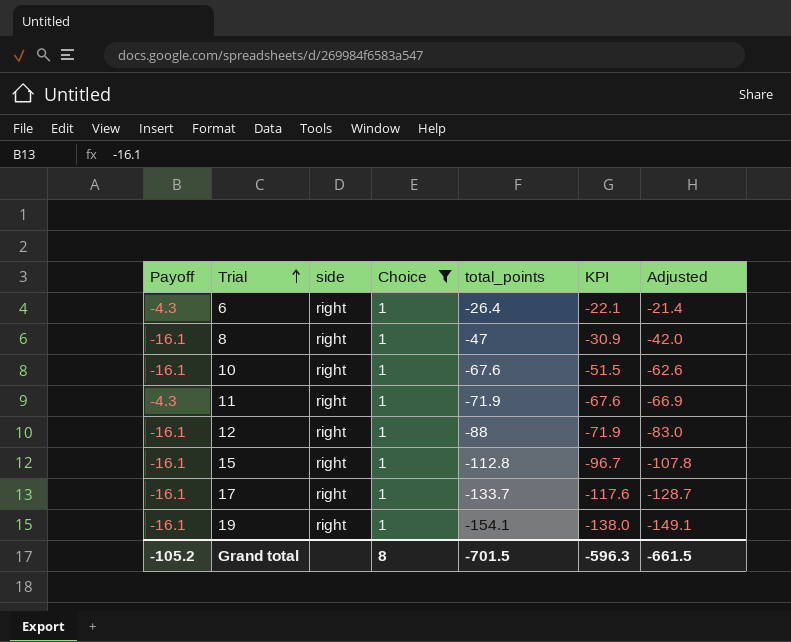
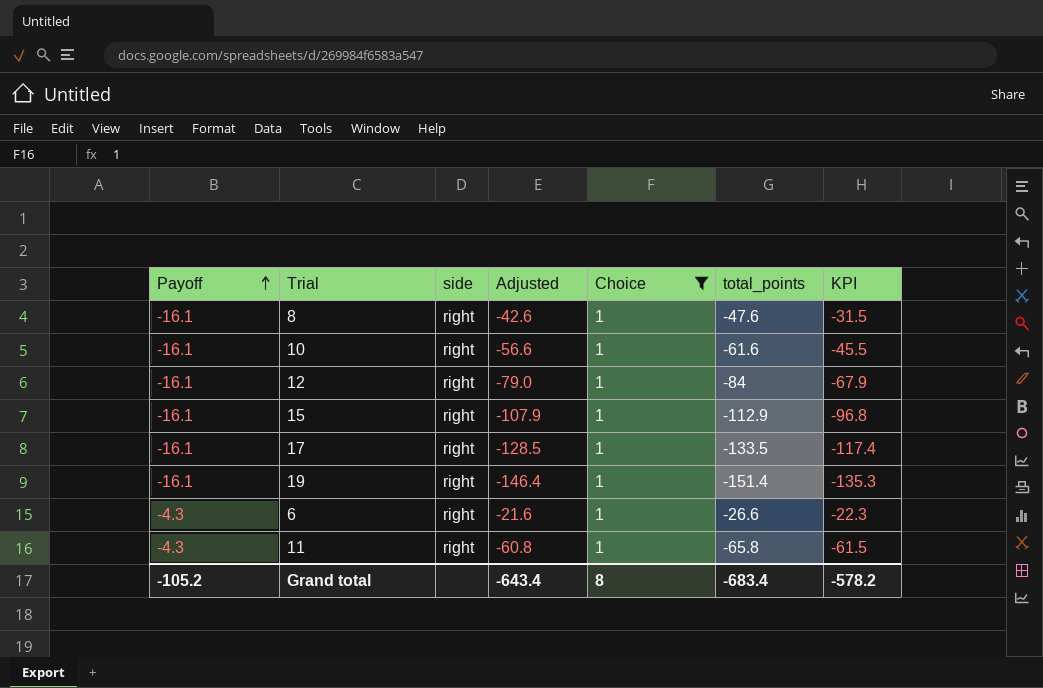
row order: Trial ascending -> Payoff ascending
column Adjusted | position: 7 -> 4
8 | Adjusted: -42.0 -> -42.6
8 | total_points: -47 -> -47.6
8 | KPI: -30.9 -> -31.5
10 | Adjusted: -62.6 -> -56.6
10 | total_points: -67.6 -> -61.6
10 | KPI: -51.5 -> -45.5
12 | Adjusted: -83.0 -> -79.0
12 | total_points: -88 -> -84
12 | KPI: -71.9 -> -67.9
15 | Adjusted: -107.8 -> -107.9
15 | total_points: -112.8 -> -112.9
15 | KPI: -96.7 -> -96.8
17 | Adjusted: -128.7 -> -128.5
17 | total_points: -133.7 -> -133.5
17 | KPI: -117.6 -> -117.4
19 | Adjusted: -149.1 -> -146.4
19 | total_points: -154.1 -> -151.4
19 | KPI: -138.0 -> -135.3
6 | Adjusted: -21.4 -> -21.6
6 | total_points: -26.4 -> -26.6
6 | KPI: -22.1 -> -22.3
11 | Adjusted: -66.9 -> -60.8
11 | total_points: -71.9 -> -65.8
11 | KPI: -67.6 -> -61.5
Grand total | Adjusted: -661.5 -> -643.4
Grand total | total_points: -701.5 -> -683.4
Grand total | KPI: -596.3 -> -578.2

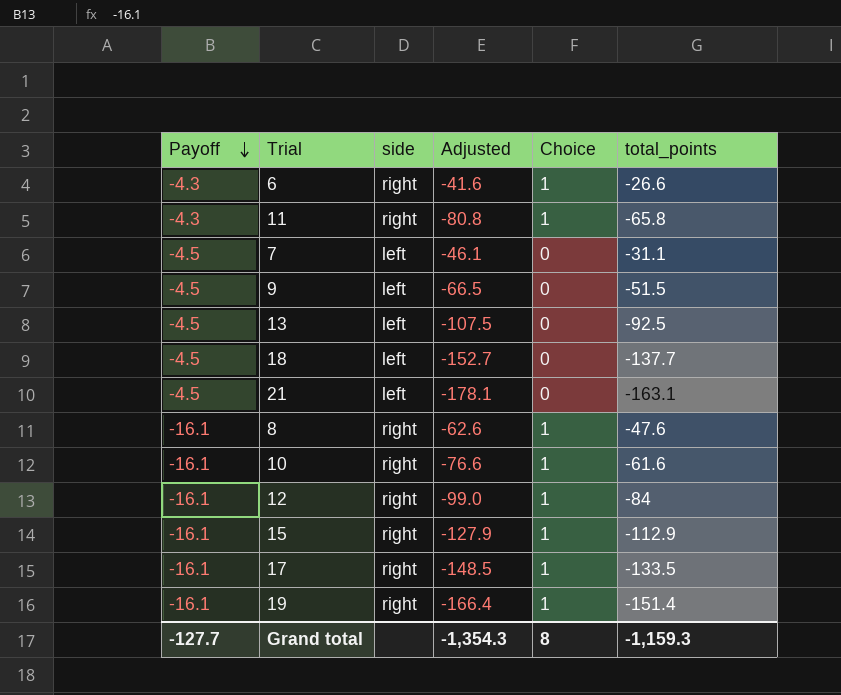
filter: Choice = 1 -> none
row order: Payoff ascending -> Payoff descending
column KPI | formula: [total_points] - [Payoff] -> none
column Adjusted | formula: [total_points] + 5 -> [total_points] - 15
Grand total | Payoff: -105.2 -> -127.7
Grand total | Adjusted: -643.4 -> -1,354.3
Grand total | total_points: -683.4 -> -1,159.3

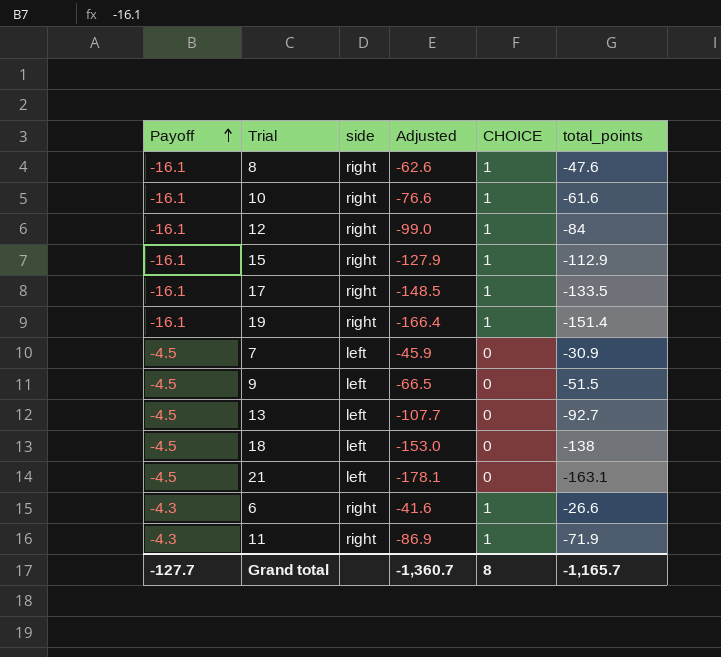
row order: Payoff descending -> Payoff ascending
column name: Choice -> CHOICE
7 | Adjusted: -46.1 -> -45.9
7 | total_points: -31.1 -> -30.9
13 | Adjusted: -107.5 -> -107.7
13 | total_points: -92.5 -> -92.7
18 | Adjusted: -152.7 -> -153.0
18 | total_points: -137.7 -> -138
11 | Adjusted: -80.8 -> -86.9
11 | total_points: -65.8 -> -71.9
Grand total | Adjusted: -1,354.3 -> -1,360.7
Grand total | total_points: -1,159.3 -> -1,165.7

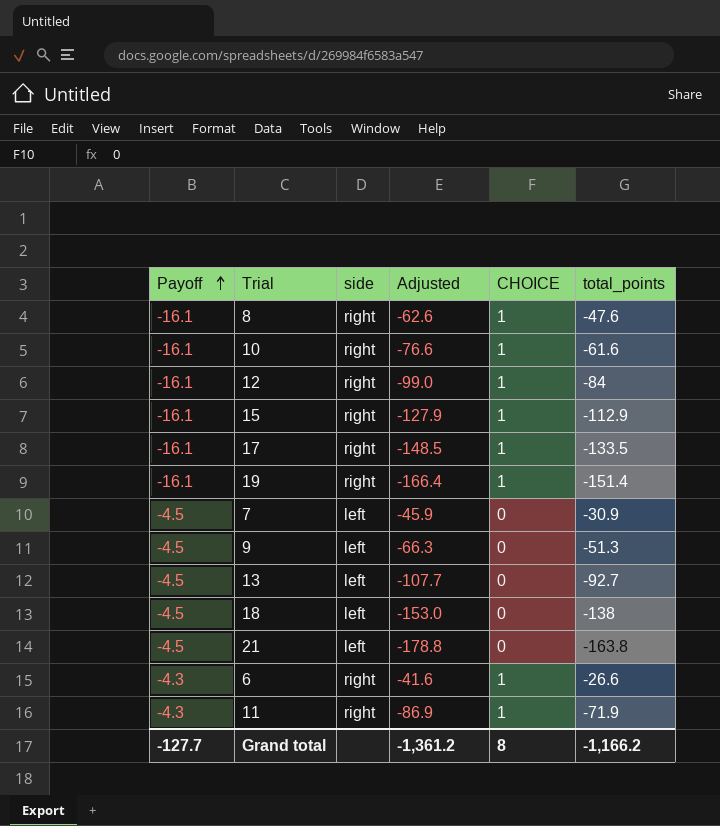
9 | Adjusted: -66.5 -> -66.3
9 | total_points: -51.5 -> -51.3
21 | Adjusted: -178.1 -> -178.8
21 | total_points: -163.1 -> -163.8
Grand total | Adjusted: -1,360.7 -> -1,361.2
Grand total | total_points: -1,165.7 -> -1,166.2

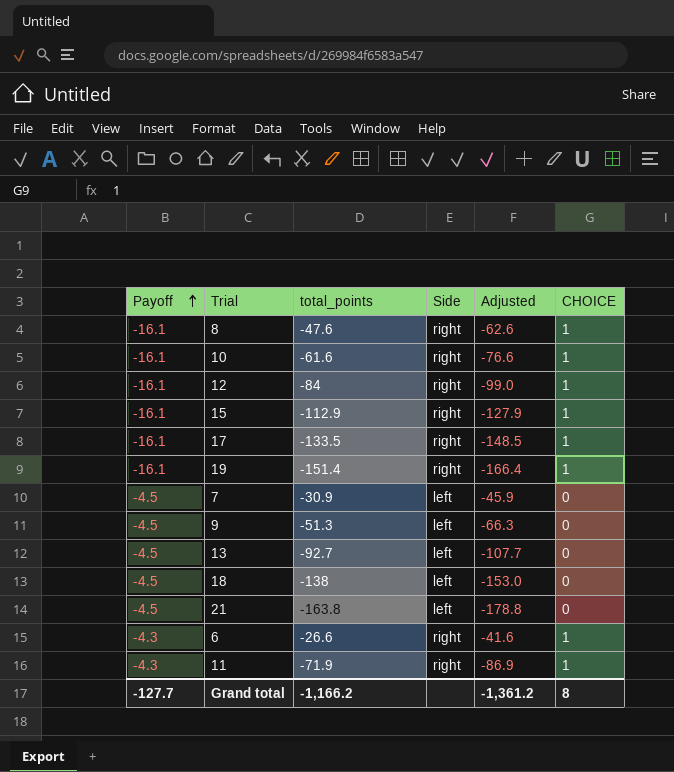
column total_points | position: 6 -> 3
column name: side -> Side

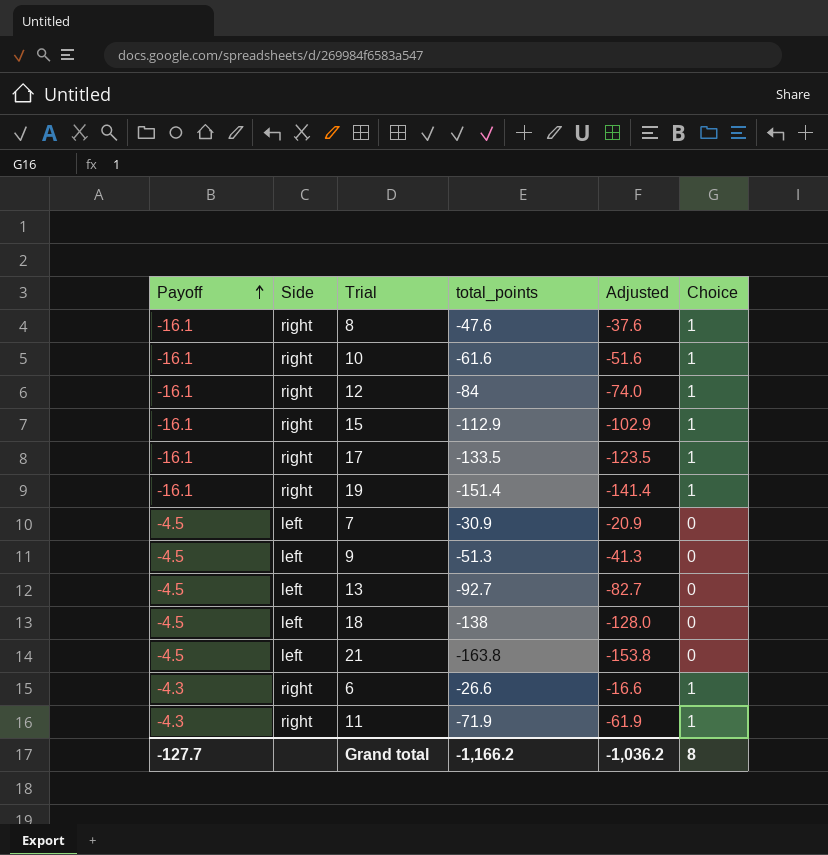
column Side | position: 4 -> 2
column Adjusted | formula: [total_points] - 15 -> [total_points] + 10
column name: CHOICE -> Choice
Grand total | Adjusted: -1,361.2 -> -1,036.2

